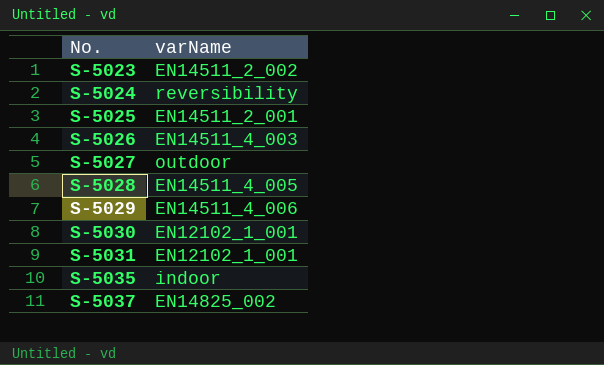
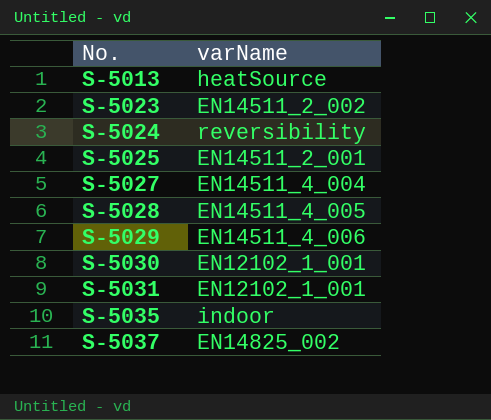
row S-5026: EN14511_4_003 -> none
row S-5013: none -> heatSource
S-5027 | varName: outdoor -> EN14511_4_004

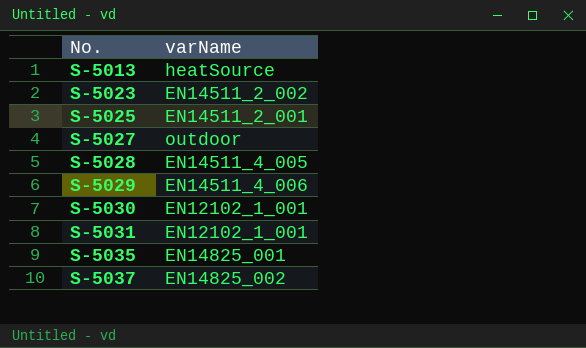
row S-5024: reversibility -> none
S-5027 | varName: EN14511_4_004 -> outdoor
S-5035 | varName: indoor -> EN14825_001

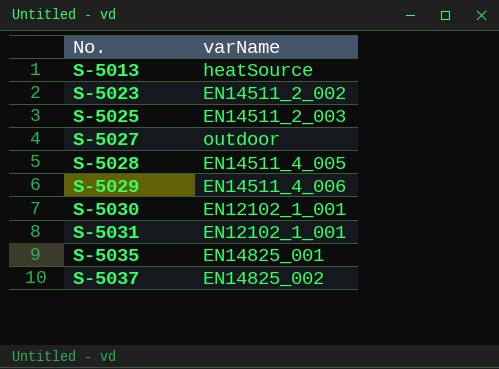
S-5025 | varName: EN14511_2_001 -> EN14511_2_003

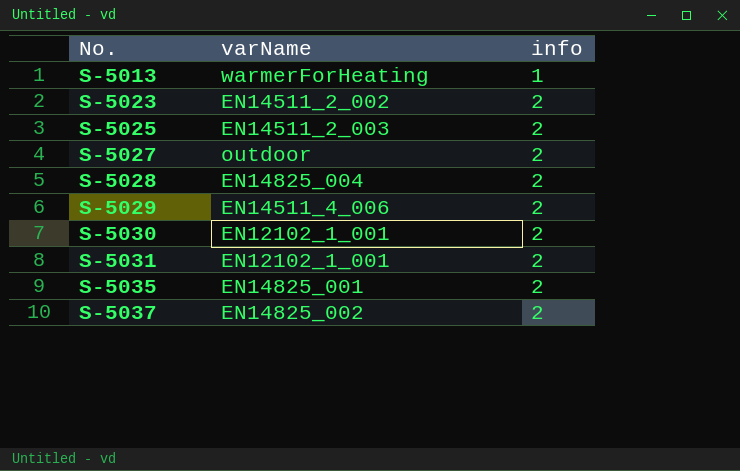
column info | position: none -> 3
S-5013 | varName: heatSource -> warmerForHeating
S-5028 | varName: EN14511_4_005 -> EN14825_004

